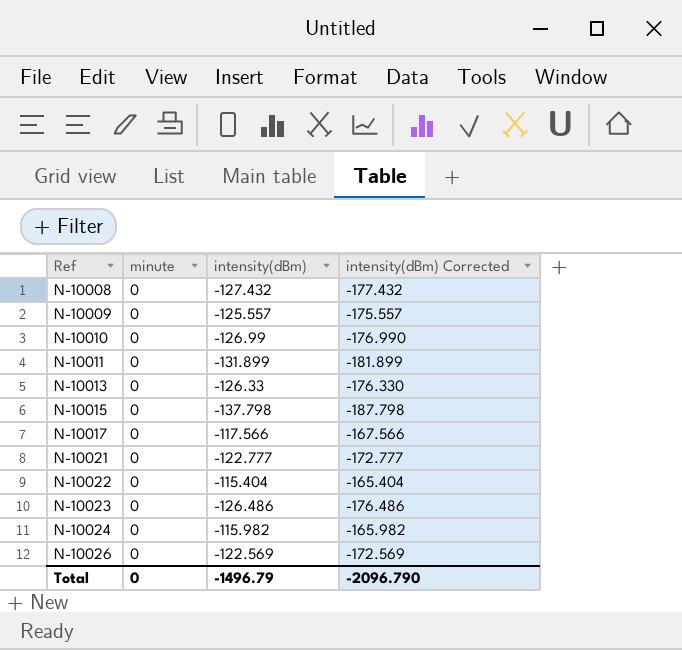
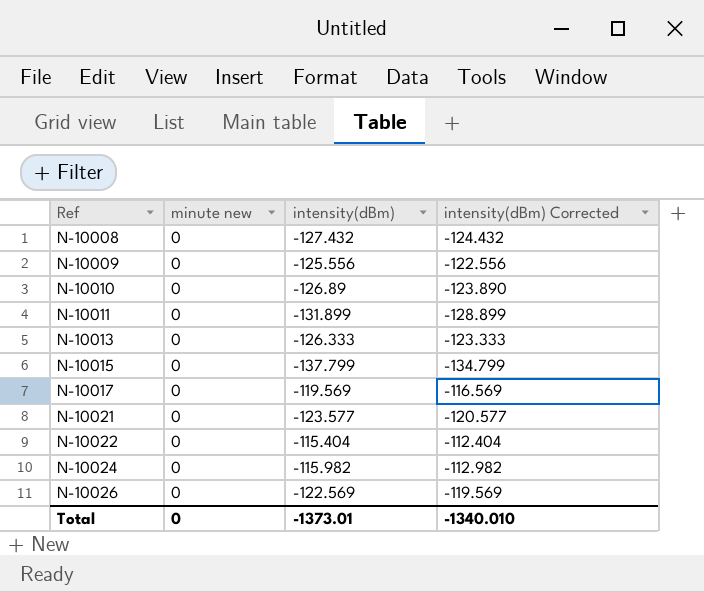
column name: minute -> minute new
column intensity(dBm) Corrected | formula: [intensity(dBm)] - 50 -> [intensity(dBm)] + 3
row N-10023: 0 | -126.486 | -176.486 -> none
N-10009 | intensity(dBm): -125.557 -> -125.556
N-10010 | intensity(dBm): -126.99 -> -126.89
N-10013 | intensity(dBm): -126.33 -> -126.333
N-10015 | intensity(dBm): -137.798 -> -137.799
N-10017 | intensity(dBm): -117.566 -> -119.569
N-10021 | intensity(dBm): -122.777 -> -123.577
Total | intensity(dBm): -1496.79 -> -1373.01
Total | intensity(dBm) Corrected: -2096.790 -> -1340.010

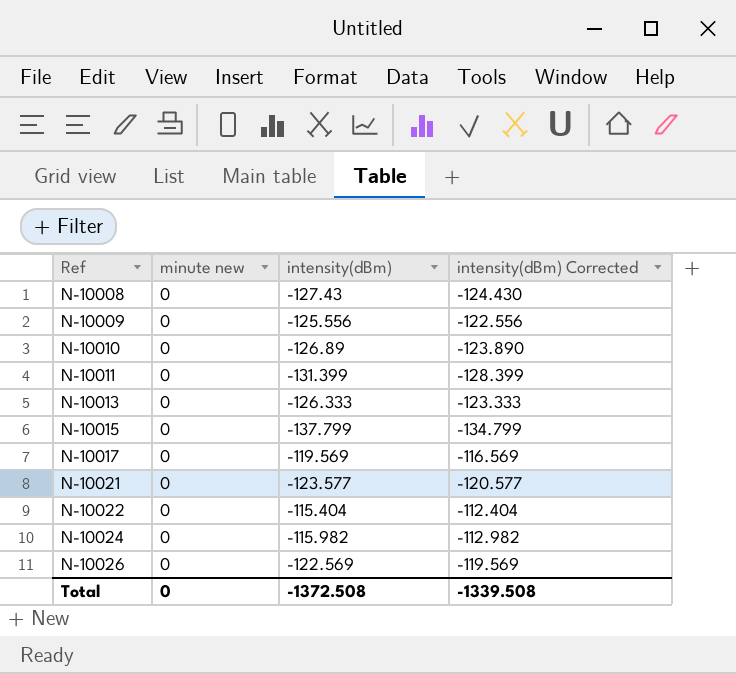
N-10008 | intensity(dBm): -127.432 -> -127.43
N-10008 | intensity(dBm) Corrected: -124.432 -> -124.430
N-10011 | intensity(dBm): -131.899 -> -131.399
N-10011 | intensity(dBm) Corrected: -128.899 -> -128.399
Total | intensity(dBm): -1373.01 -> -1372.508
Total | intensity(dBm) Corrected: -1340.010 -> -1339.508

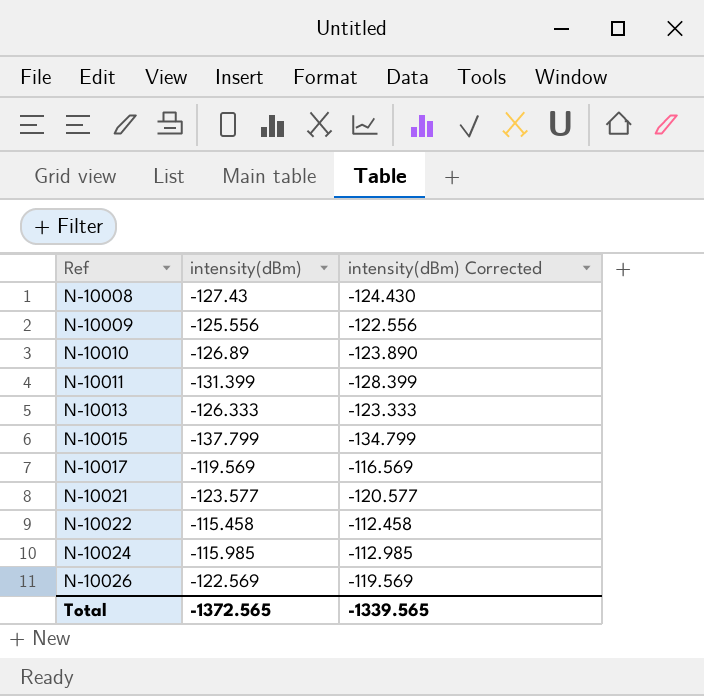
column minute new | position: 2 -> none
N-10022 | intensity(dBm): -115.404 -> -115.458
N-10022 | intensity(dBm) Corrected: -112.404 -> -112.458
N-10024 | intensity(dBm): -115.982 -> -115.985
N-10024 | intensity(dBm) Corrected: -112.982 -> -112.985
Total | intensity(dBm): -1372.508 -> -1372.565
Total | intensity(dBm) Corrected: -1339.508 -> -1339.565

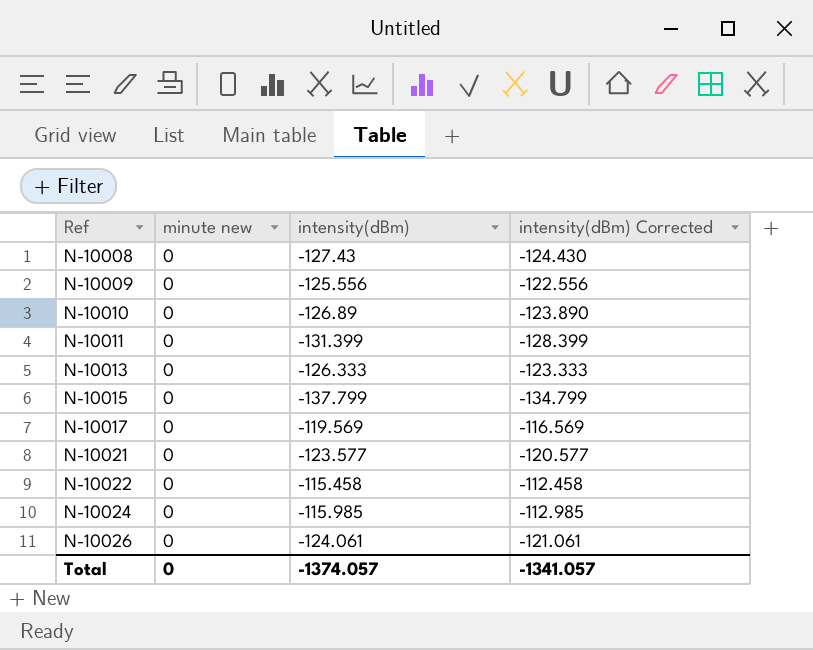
column minute new | position: none -> 2
N-10026 | intensity(dBm): -122.569 -> -124.061
N-10026 | intensity(dBm) Corrected: -119.569 -> -121.061
Total | intensity(dBm): -1372.565 -> -1374.057
Total | intensity(dBm) Corrected: -1339.565 -> -1341.057

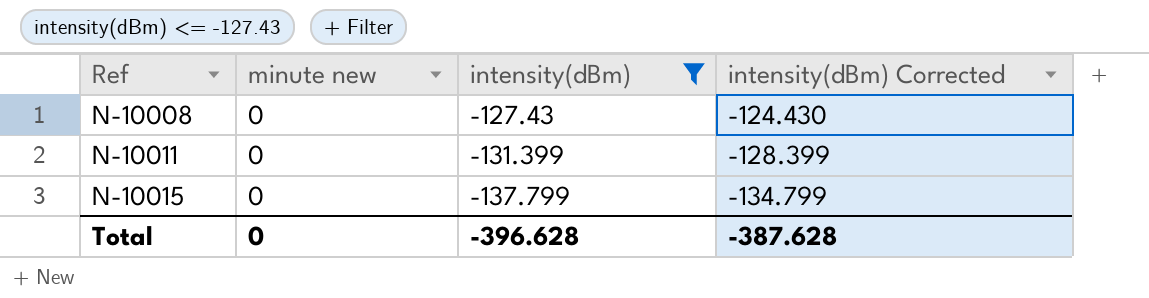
filter: none -> intensity(dBm) <= -127.43
Total | intensity(dBm): -1374.057 -> -396.628
Total | intensity(dBm) Corrected: -1341.057 -> -387.628

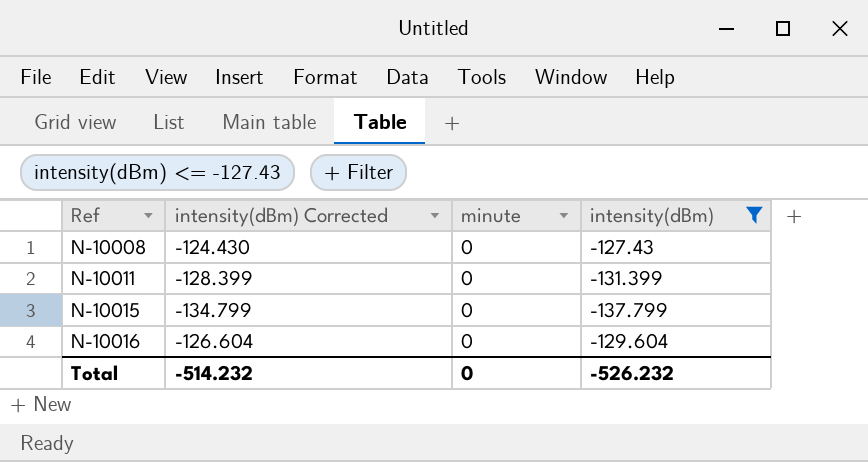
column intensity(dBm) Corrected | position: 4 -> 2
column name: minute new -> minute
row N-10016: none -> -126.604 | 0 | -129.604
Total | intensity(dBm) Corrected: -387.628 -> -514.232
Total | intensity(dBm): -396.628 -> -526.232

